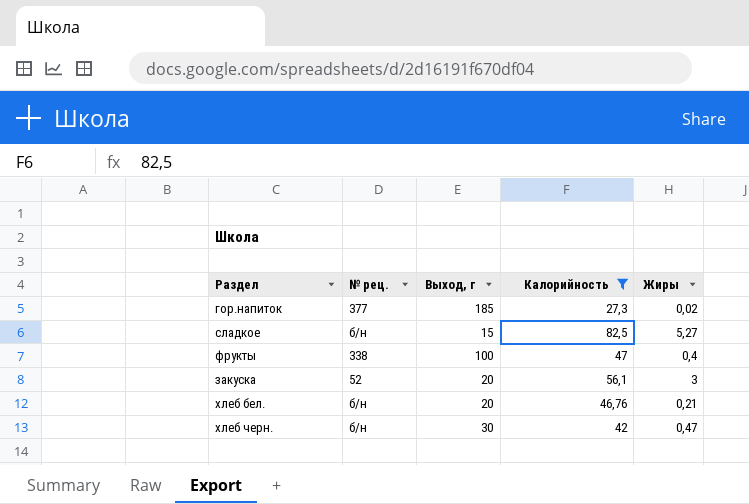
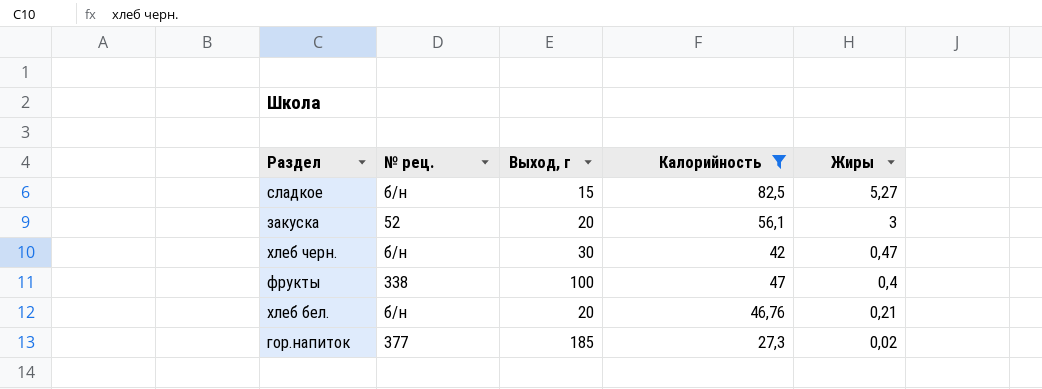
row order: none -> Жиры descending

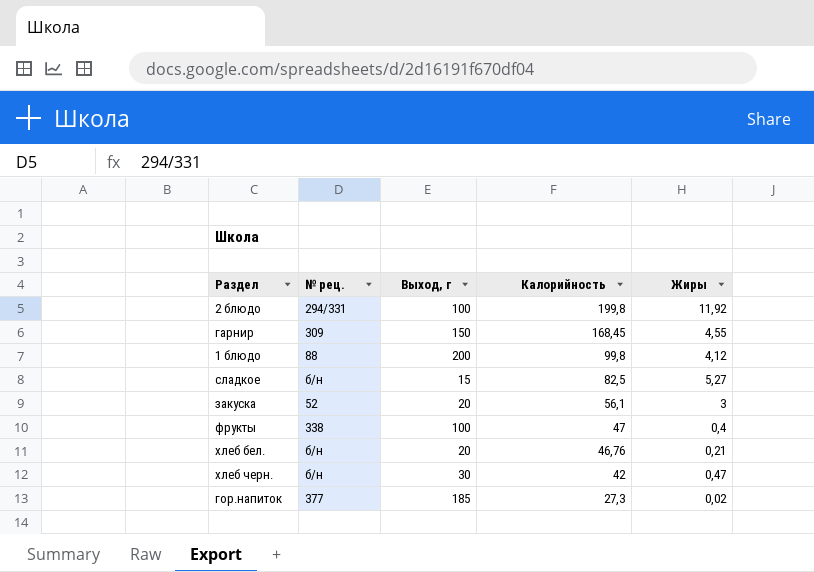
filter: Калорийность <= 82,5 -> none
row order: Жиры descending -> Калорийность descending

